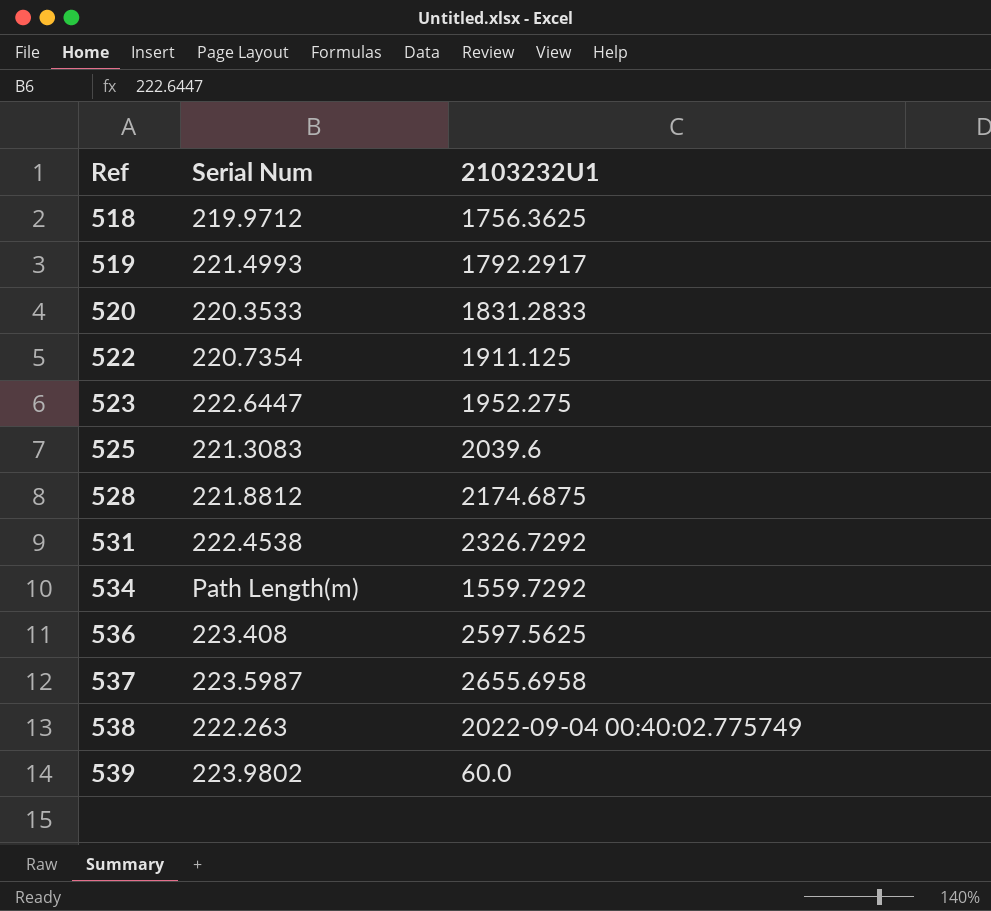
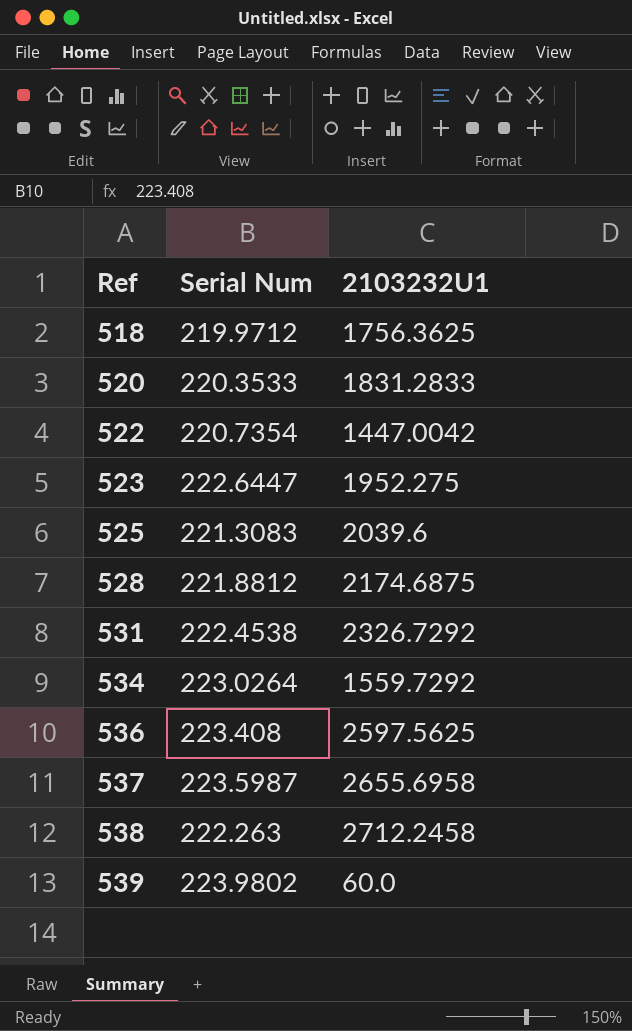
row 519: 221.4993 | 1792.2917 -> none
522 | 2103232U1: 1911.125 -> 1447.0042
534 | Serial Num: Path Length(m) -> 223.0264
538 | 2103232U1: 2022-09-04 00:40:02.775749 -> 2712.2458

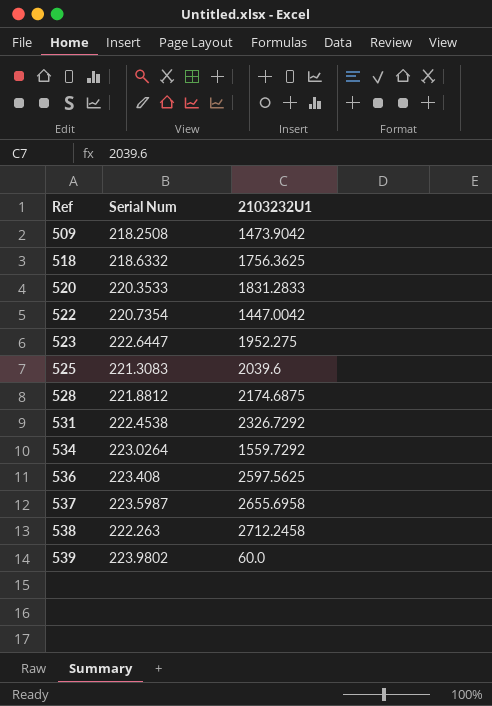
row 509: none -> 218.2508 | 1473.9042
518 | Serial Num: 219.9712 -> 218.6332

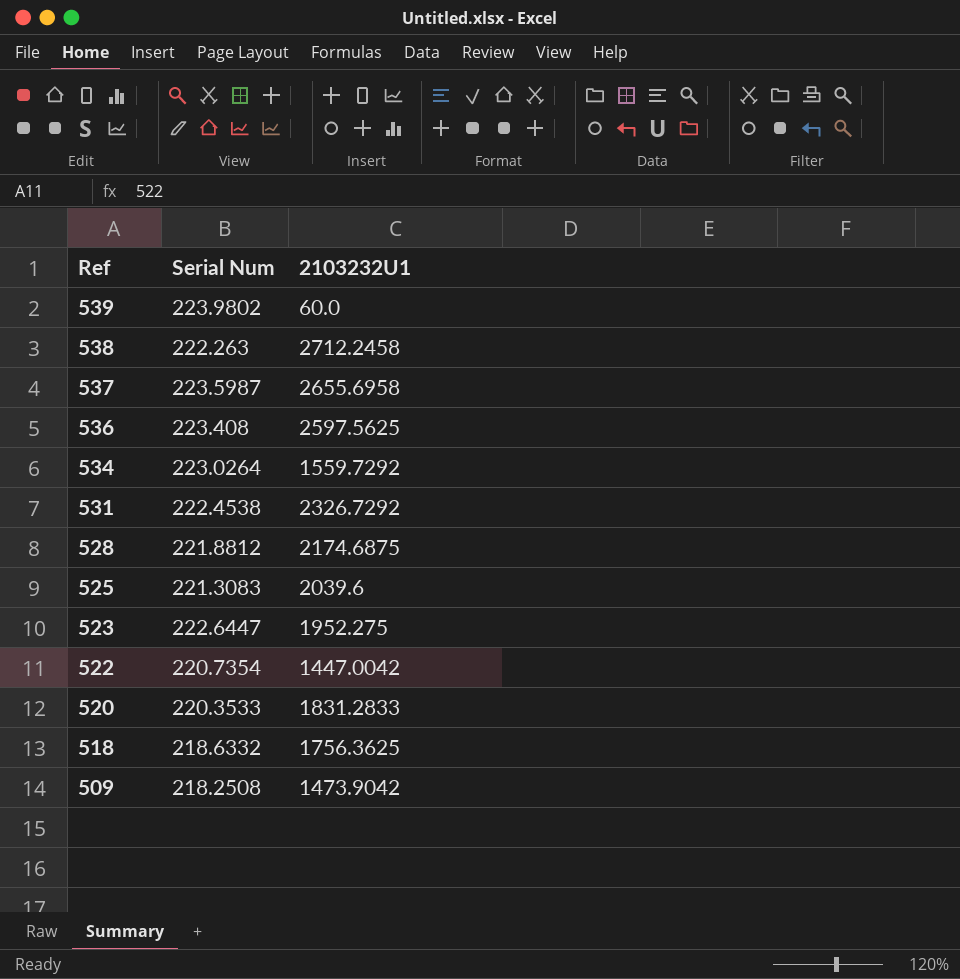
row order: Ref ascending -> Ref descending

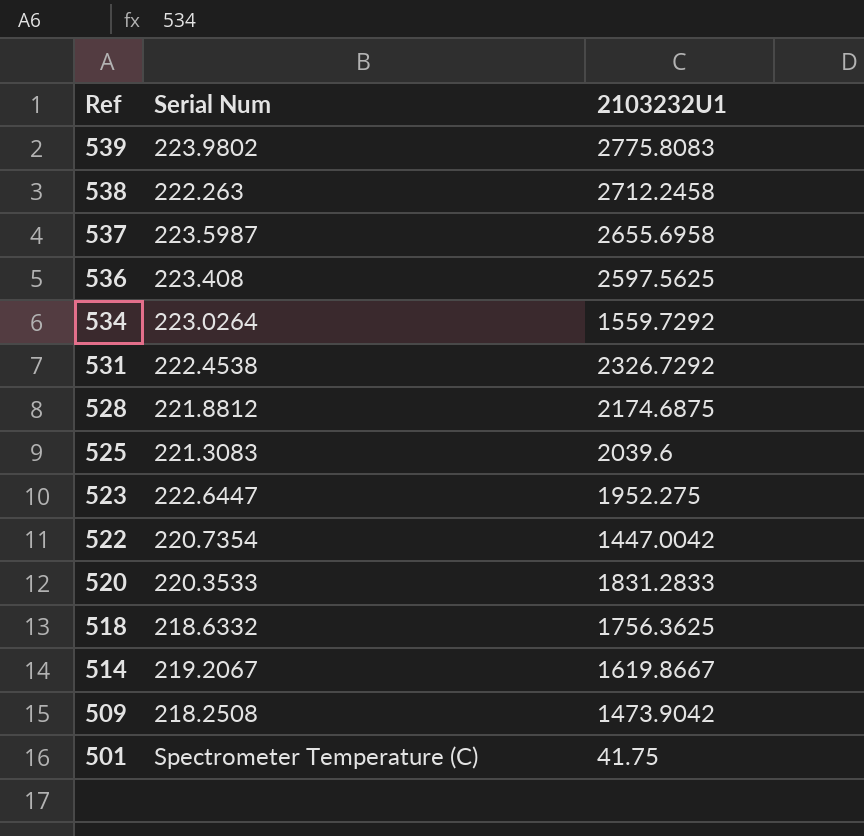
539 | 2103232U1: 60.0 -> 2775.8083
row 514: none -> 219.2067 | 1619.8667
row 501: none -> Spectrometer Temperature (C) | 41.75

